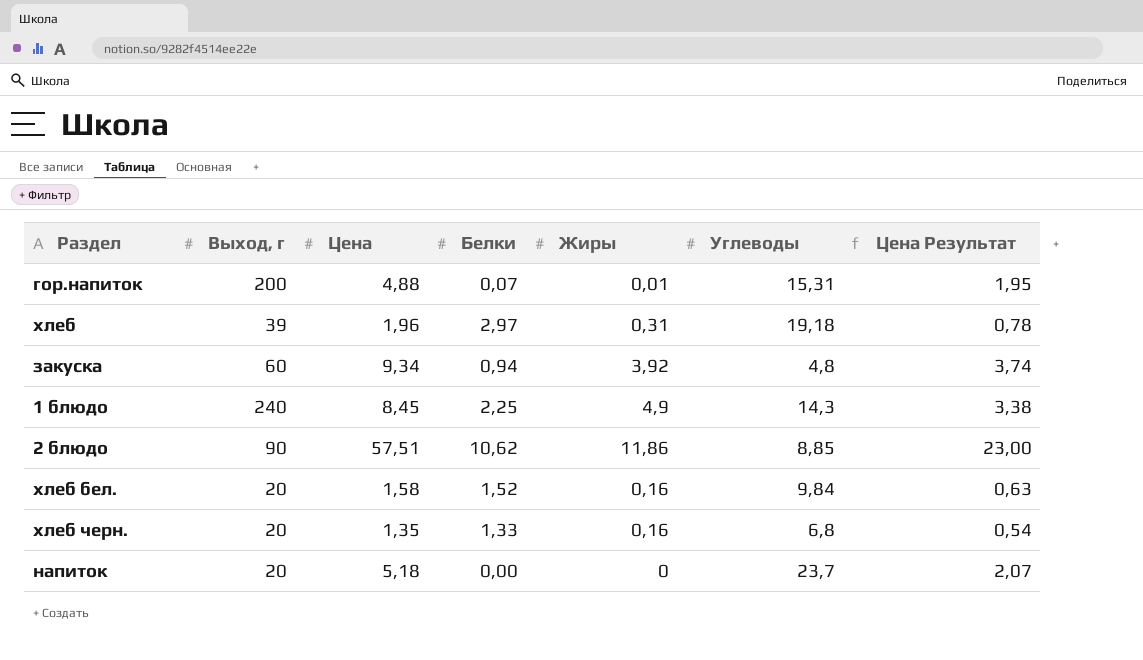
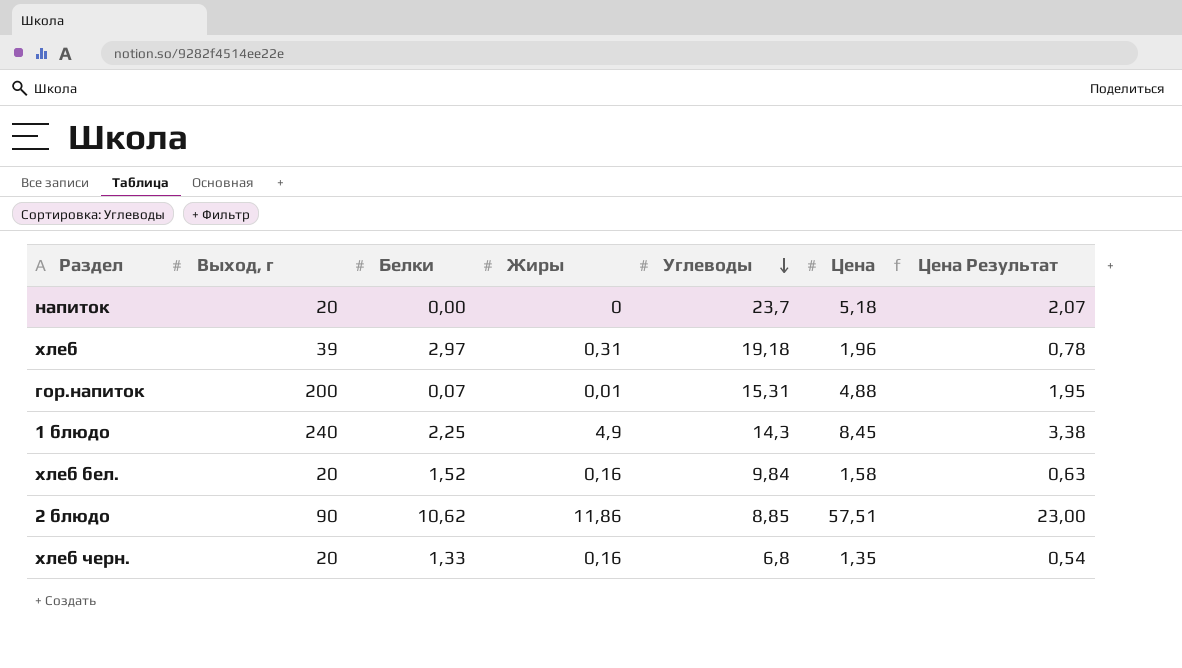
row order: none -> Углеводы descending
column Цена | position: 3 -> 6
row закуска: 60 | 9,34 | 0,94 | 3,92 | 4,8 | 3,74 -> none

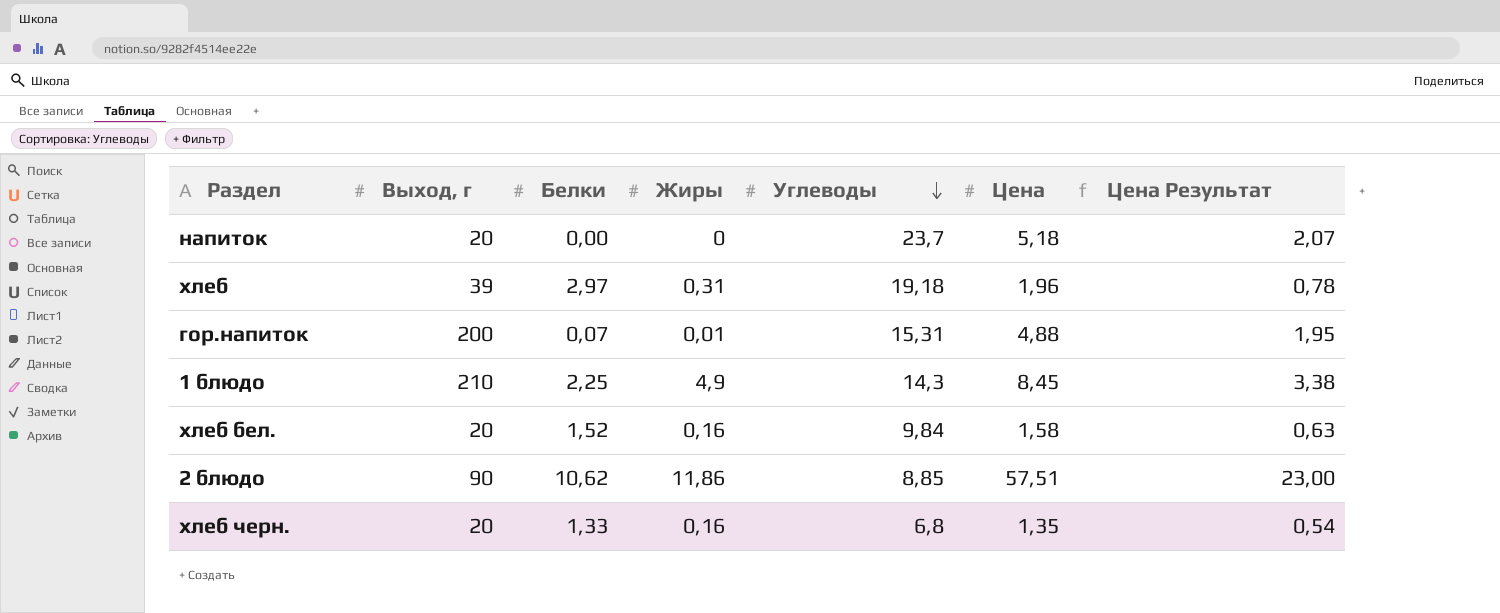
1 блюдо | Выход, г: 240 -> 210

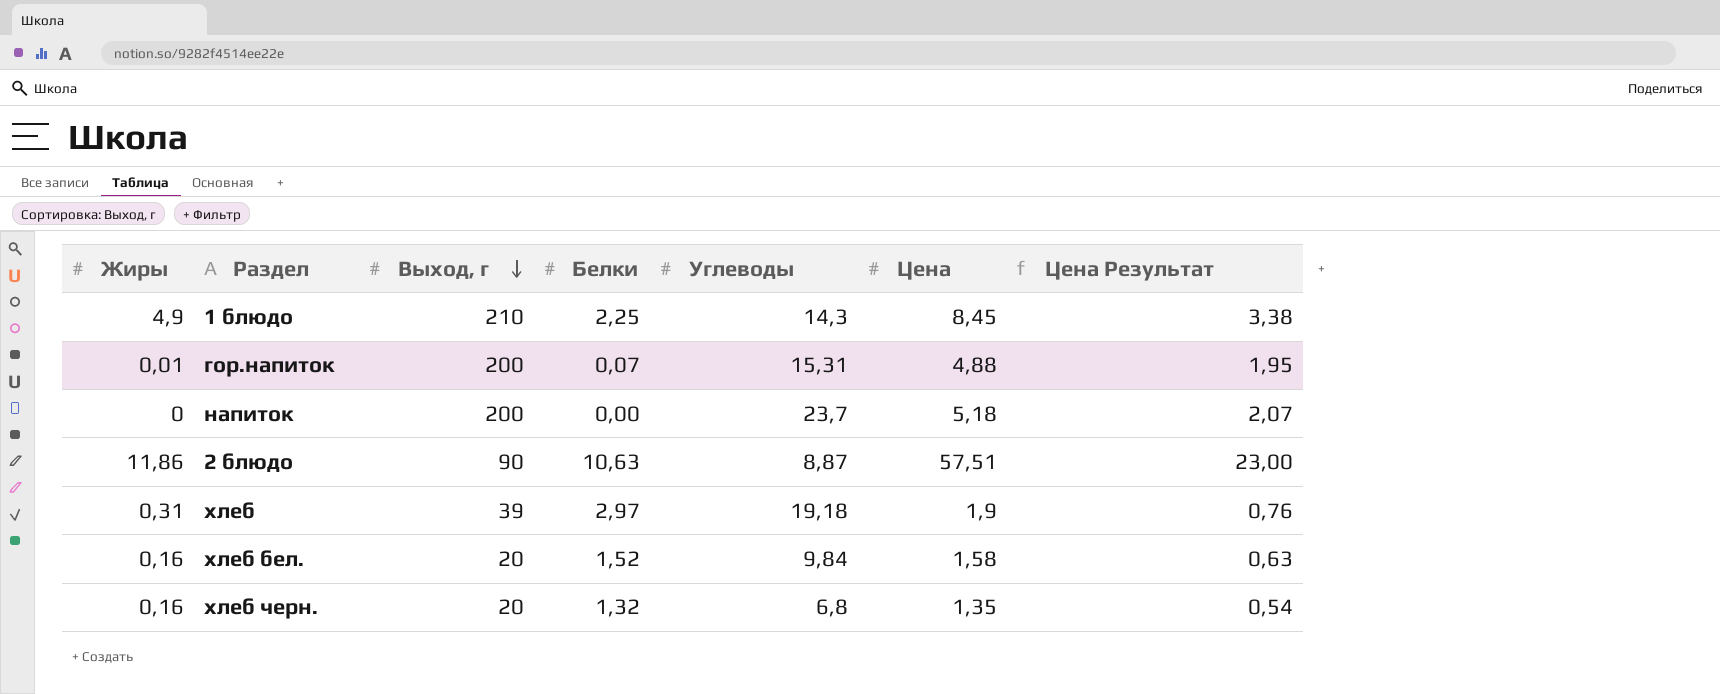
row order: Углеводы descending -> Выход, г descending
column Жиры | position: 4 -> 1
напиток | Выход, г: 20 -> 200
2 блюдо | Белки: 10,62 -> 10,63
2 блюдо | Углеводы: 8,85 -> 8,87
хлеб | Цена: 1,96 -> 1,9
хлеб | Цена Результат: 0,78 -> 0,76
хлеб черн. | Белки: 1,33 -> 1,32

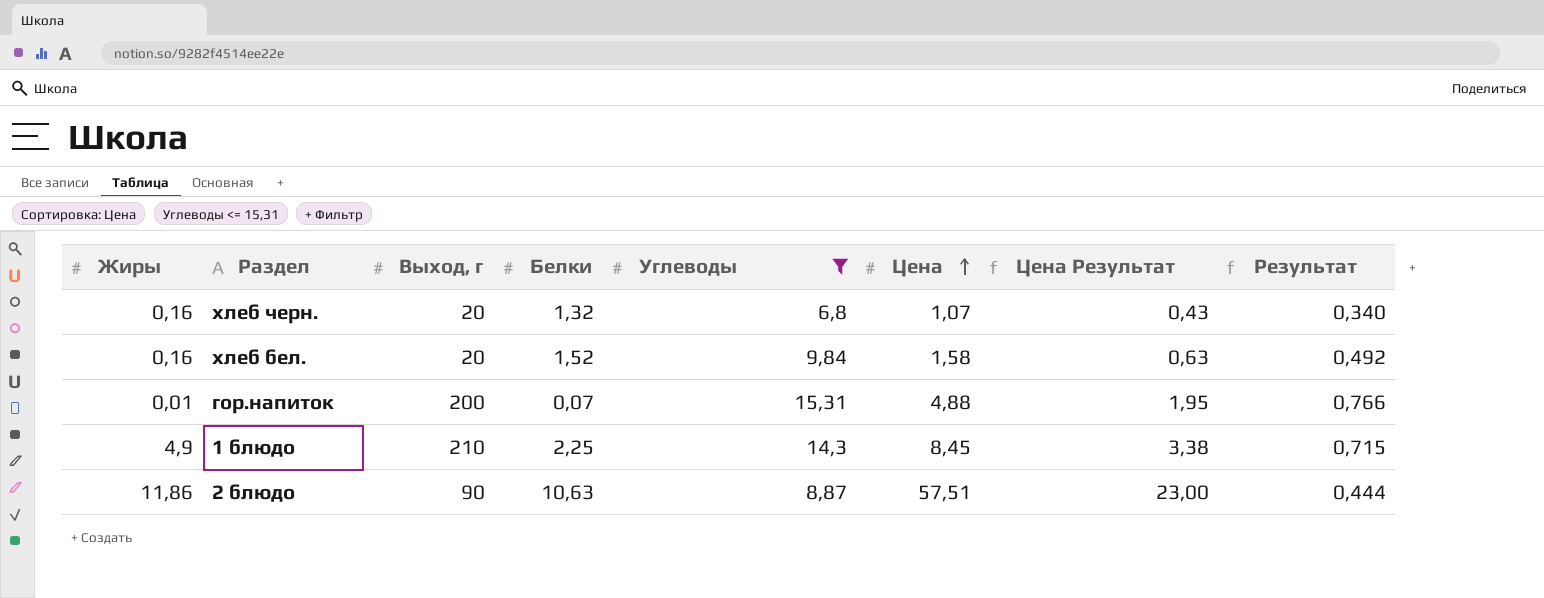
filter: none -> Углеводы <= 15,31
row order: Выход, г descending -> Цена ascending
column Результат | formula: none -> [Углеводы] * 0,05
хлеб черн. | Цена: 1,35 -> 1,07
хлеб черн. | Цена Результат: 0,54 -> 0,43

